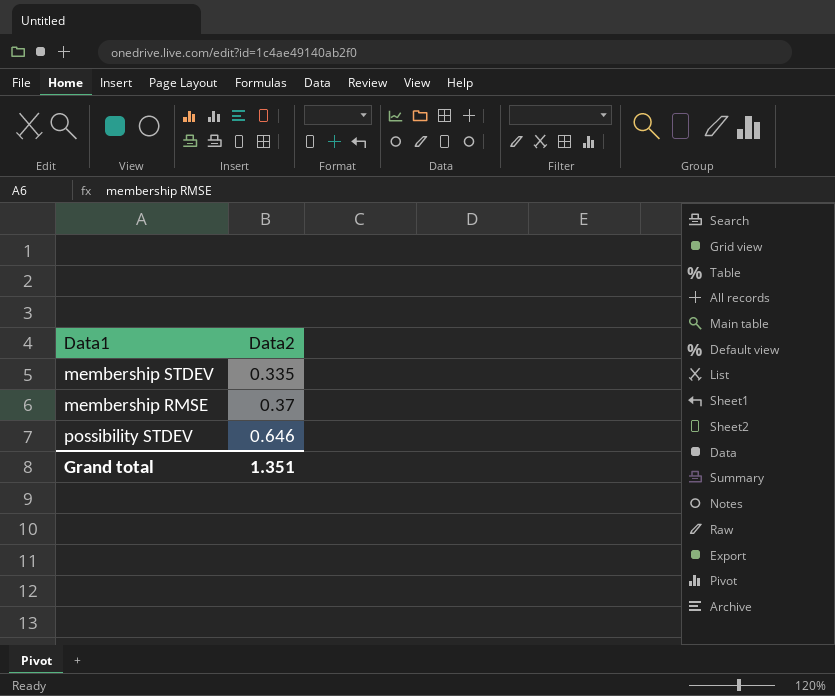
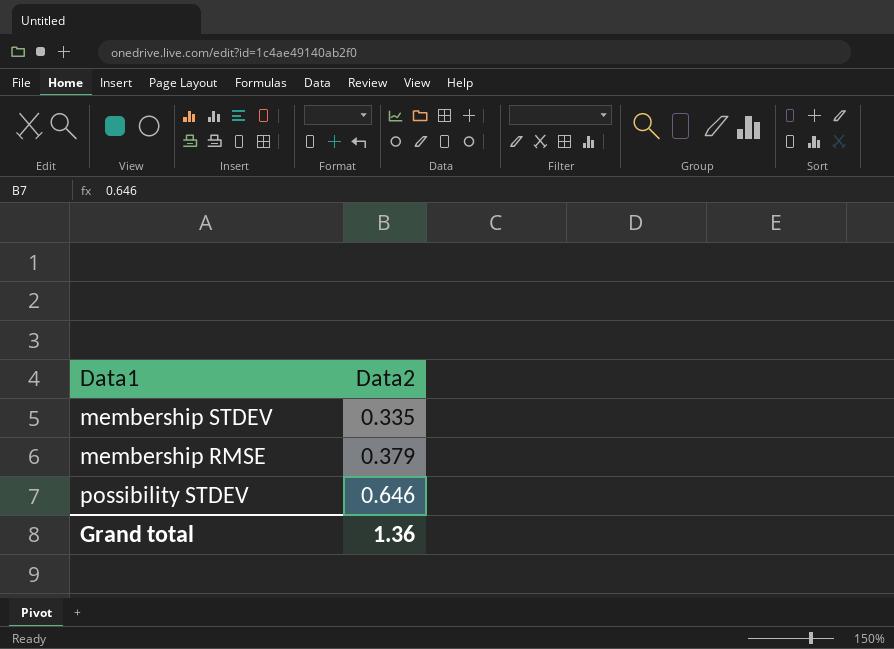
membership RMSE | Data2: 0.37 -> 0.379
Grand total | Data2: 1.351 -> 1.36

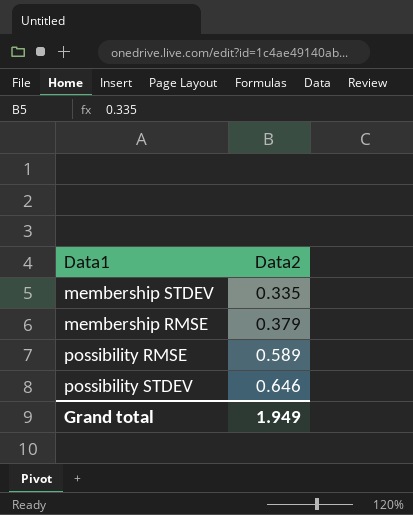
row possibility RMSE: none -> 0.589
Grand total | Data2: 1.36 -> 1.949

